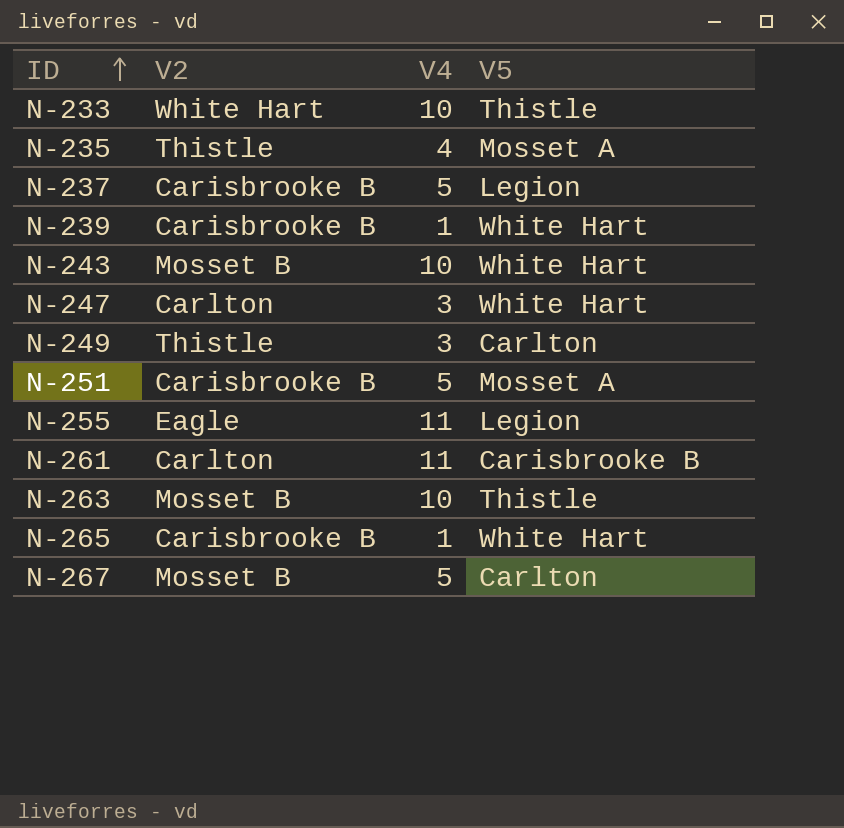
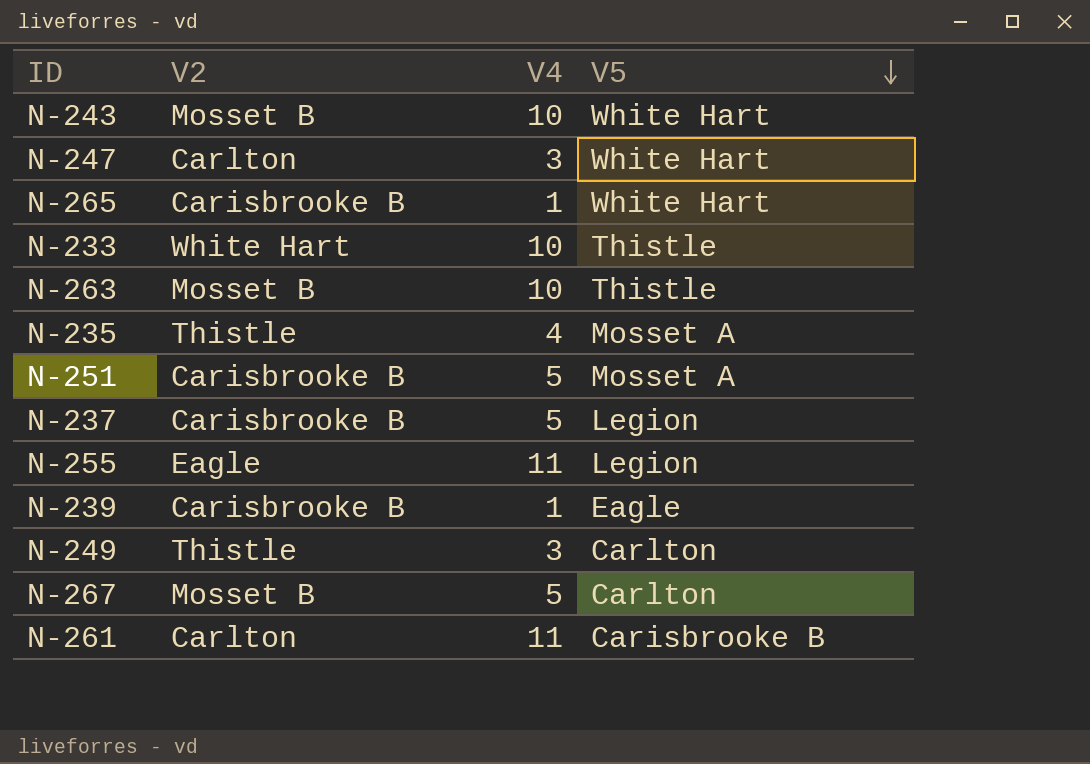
row order: ID ascending -> V5 descending
N-239 | V5: White Hart -> Eagle

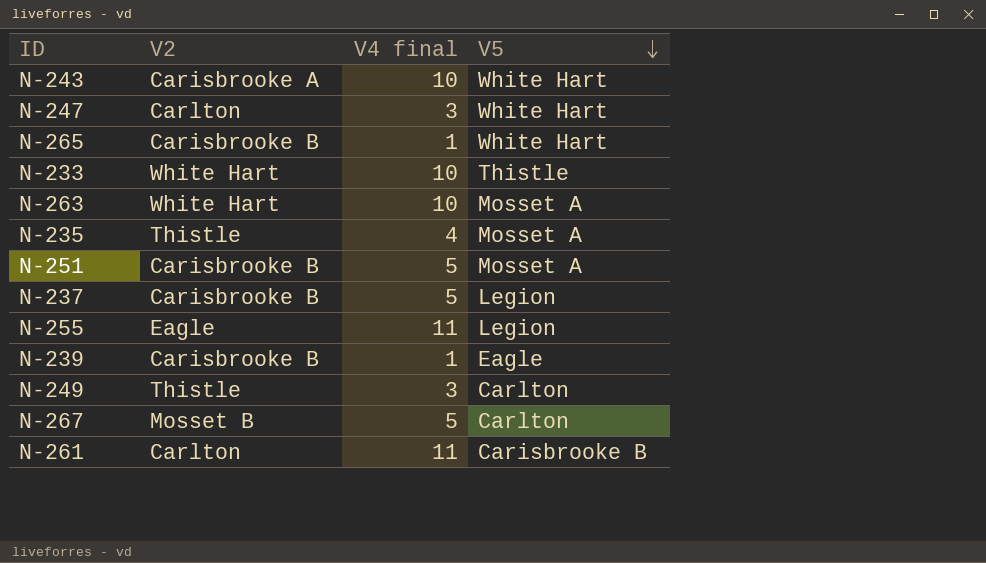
column name: V4 -> V4 final
N-243 | V2: Mosset B -> Carisbrooke A
N-263 | V2: Mosset B -> White Hart
N-263 | V5: Thistle -> Mosset A

